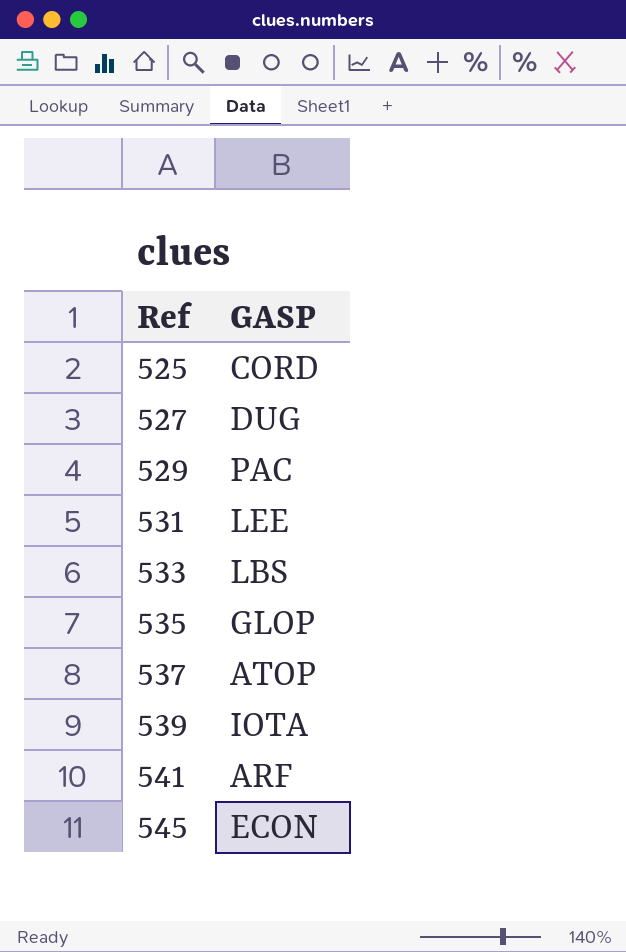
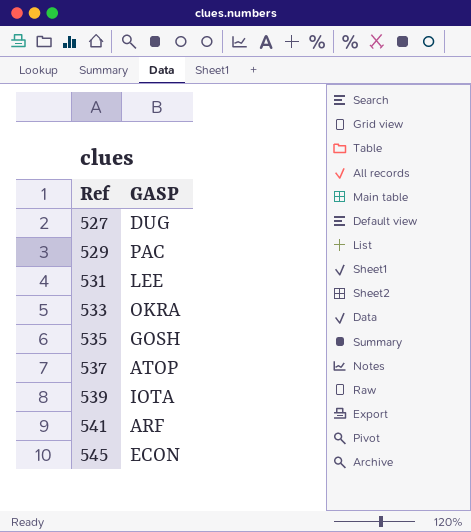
row 525: CORD -> none
533 | GASP: LBS -> OKRA
535 | GASP: GLOP -> GOSH

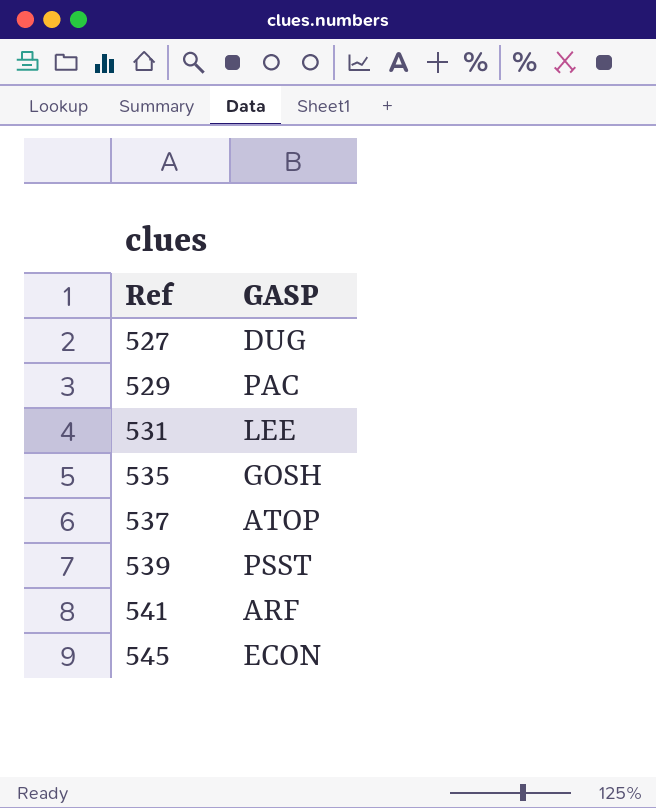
row 533: OKRA -> none
539 | GASP: IOTA -> PSST

